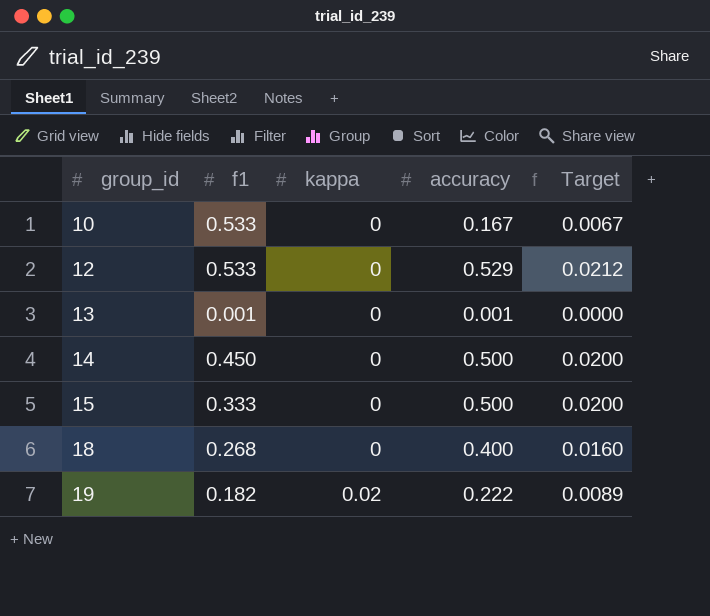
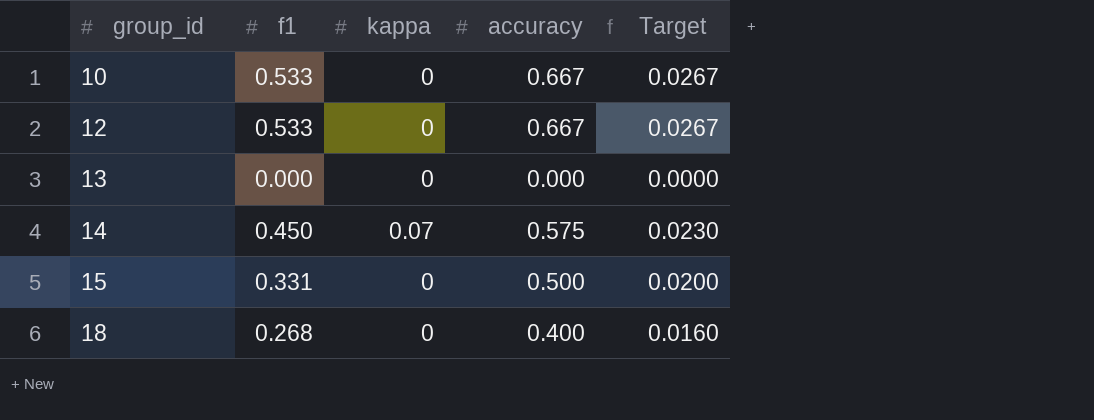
row 19: 0.182 | 0.02 | 0.222 | 0.0089 -> none
10 | accuracy: 0.167 -> 0.667
10 | Target: 0.0067 -> 0.0267
12 | accuracy: 0.529 -> 0.667
12 | Target: 0.0212 -> 0.0267
13 | f1: 0.001 -> 0.000
13 | accuracy: 0.001 -> 0.000
14 | kappa: 0 -> 0.07
14 | accuracy: 0.500 -> 0.575
14 | Target: 0.0200 -> 0.0230
15 | f1: 0.333 -> 0.331

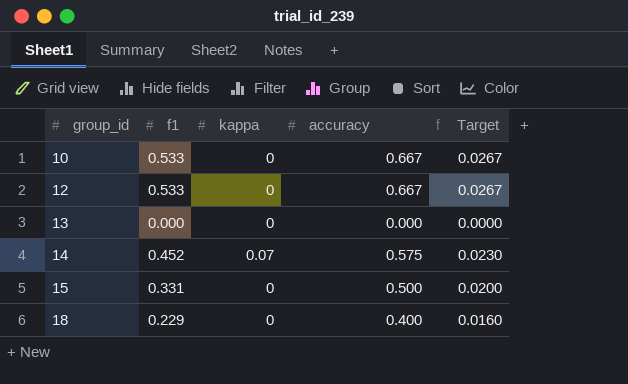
14 | f1: 0.450 -> 0.452
18 | f1: 0.268 -> 0.229

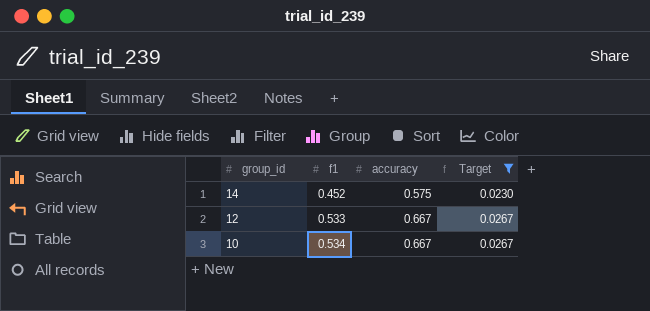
filter: none -> Target >= 0.0230
row order: group_id ascending -> group_id descending
column kappa | position: 3 -> none
10 | f1: 0.533 -> 0.534

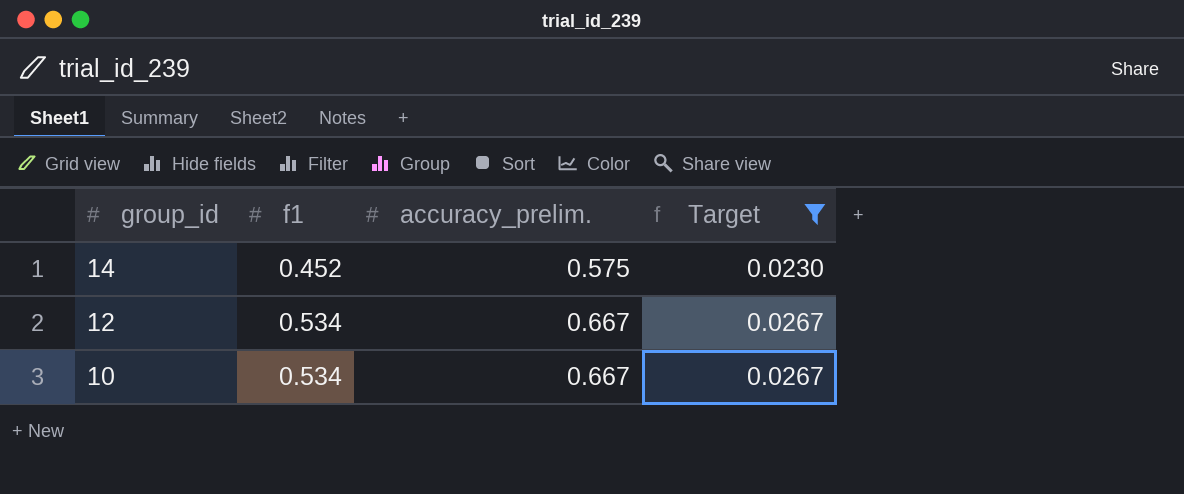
column name: accuracy -> accuracy_prelim.
12 | f1: 0.533 -> 0.534

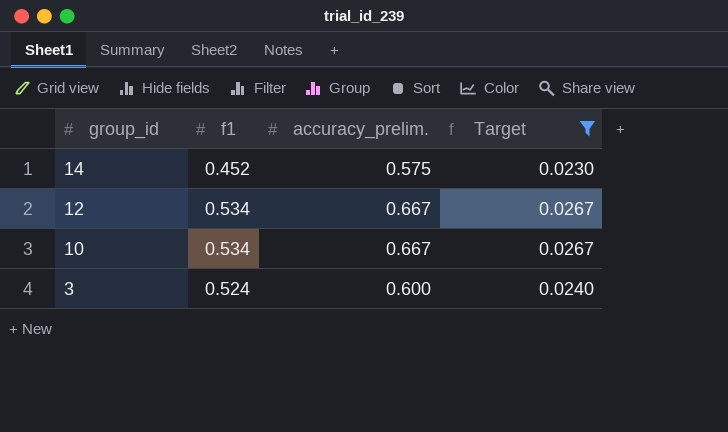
row 3: none -> 0.524 | 0.600 | 0.0240

